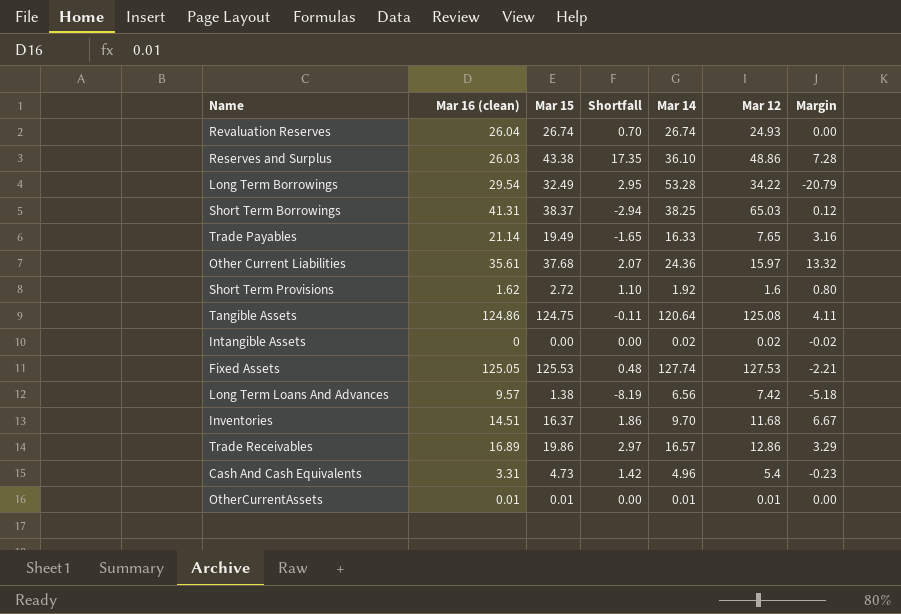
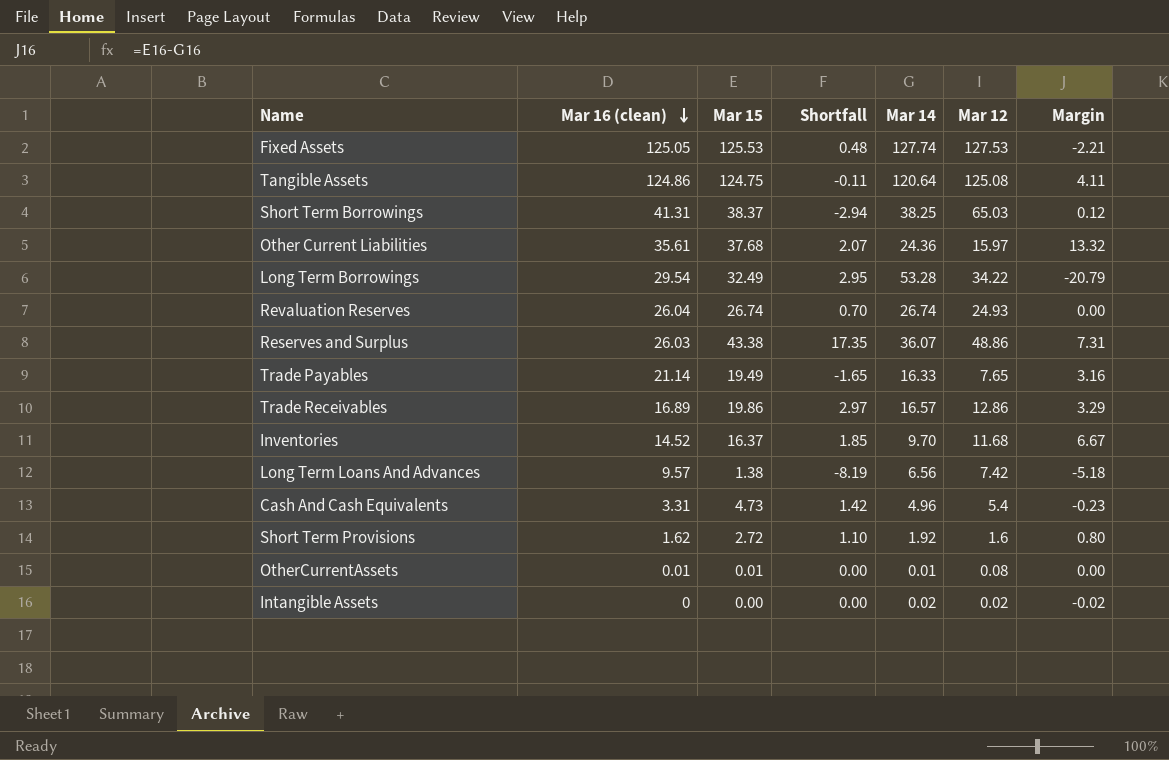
row order: none -> Mar 16 (clean) descending
Reserves and Surplus | Mar 14: 36.10 -> 36.07
Reserves and Surplus | Margin: 7.28 -> 7.31
Inventories | Mar 16 (clean): 14.51 -> 14.52
Inventories | Shortfall: 1.86 -> 1.85
OtherCurrentAssets | Mar 12: 0.01 -> 0.08

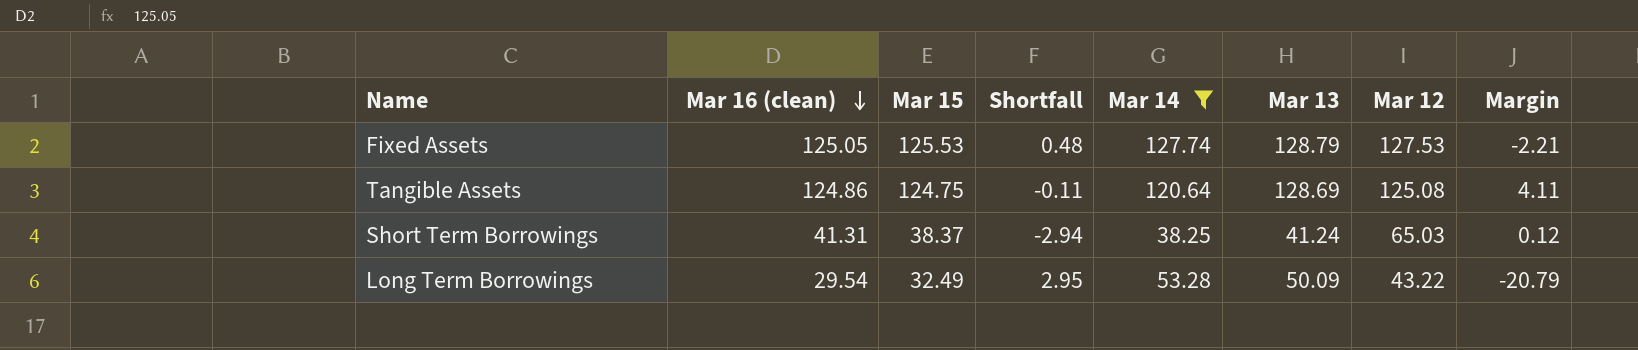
filter: none -> Mar 14 >= 38.25
column Mar 13 | position: none -> 6
Long Term Borrowings | Mar 12: 34.22 -> 43.22

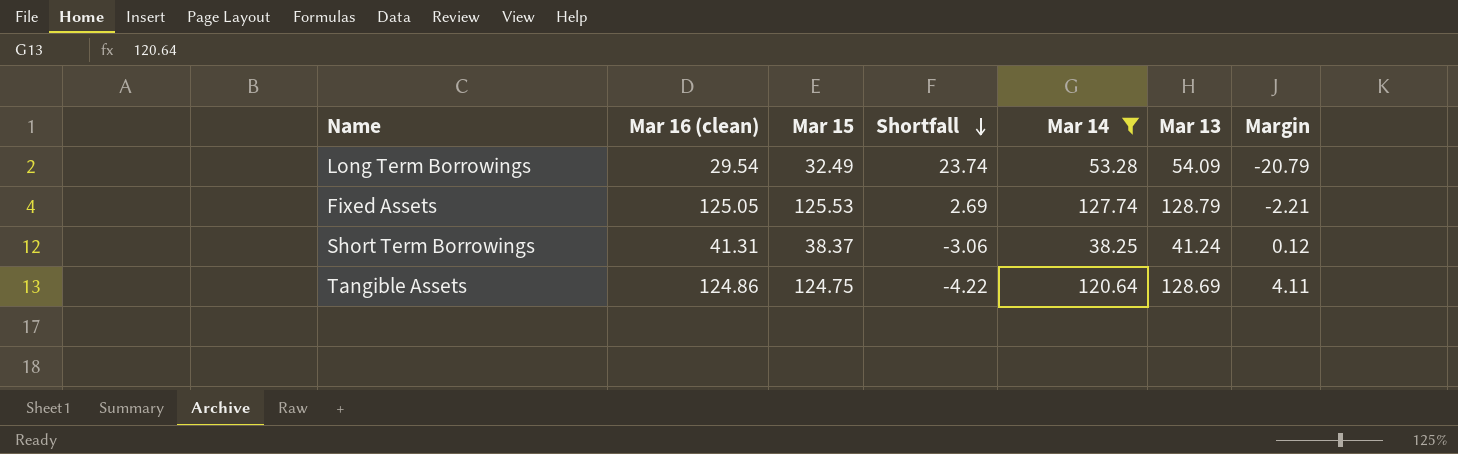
row order: Mar 16 (clean) descending -> Shortfall descending
column Mar 12 | position: 7 -> none
column Shortfall | formula: [Mar 15] - [Mar 16 (clean)] -> [Mar 14] - [Mar 16 (clean)]
Long Term Borrowings | Mar 13: 50.09 -> 54.09

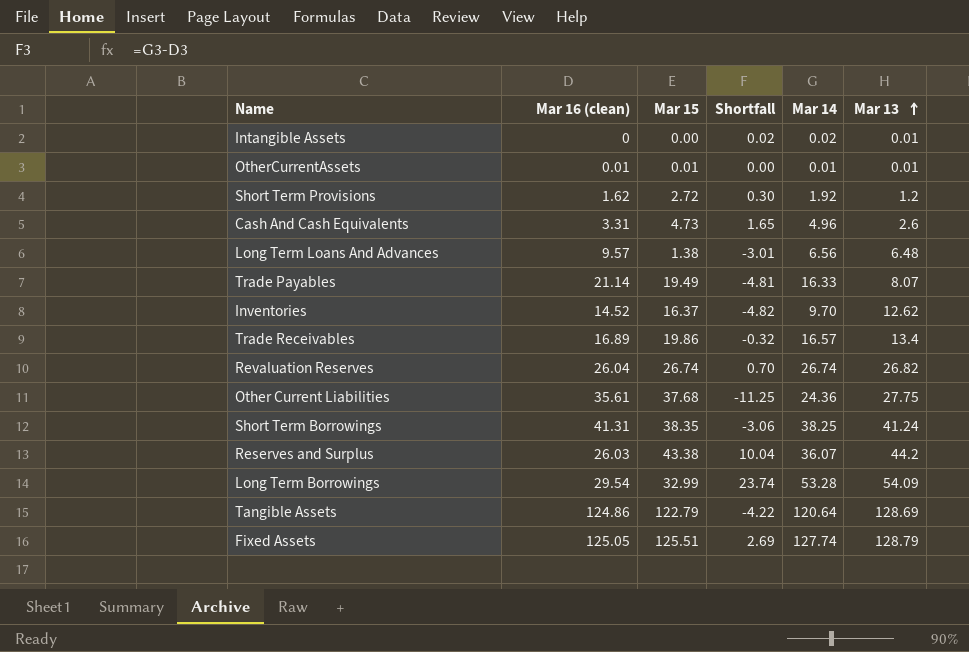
filter: Mar 14 >= 38.25 -> none
row order: Shortfall descending -> Mar 13 ascending
column Margin | formula: [Mar 15] - [Mar 14] -> none
Short Term Borrowings | Mar 15: 38.37 -> 38.35
Long Term Borrowings | Mar 15: 32.49 -> 32.99
Tangible Assets | Mar 15: 124.75 -> 122.79
Fixed Assets | Mar 15: 125.53 -> 125.51

